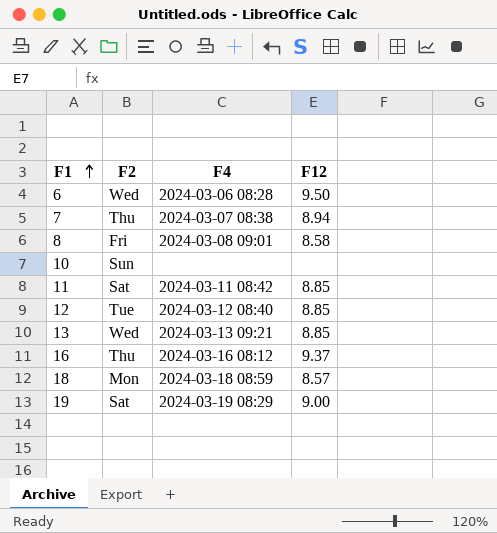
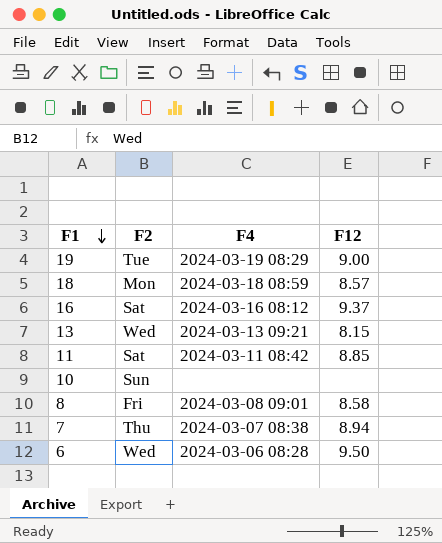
row order: F1 ascending -> F1 descending
row 12: Tue | 2024-03-12 08:40 | 8.85 -> none
19 | F2: Sat -> Tue
16 | F2: Thu -> Sat
13 | F12: 8.85 -> 8.15

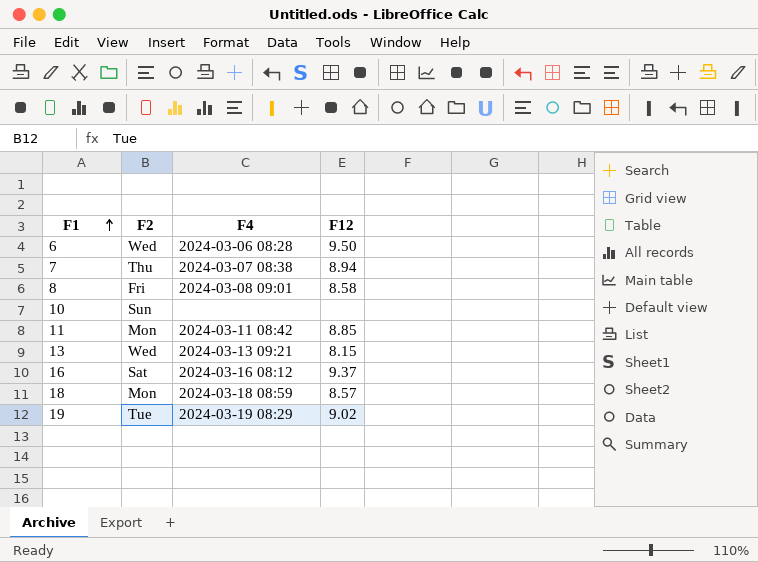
row order: F1 descending -> F1 ascending
11 | F2: Sat -> Mon
19 | F12: 9.00 -> 9.02

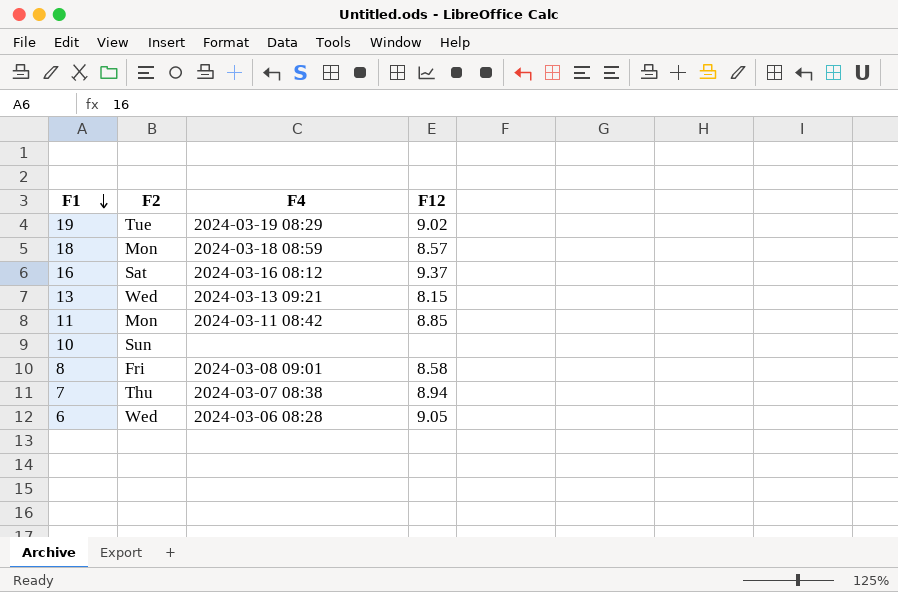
row order: F1 ascending -> F1 descending
6 | F12: 9.50 -> 9.05

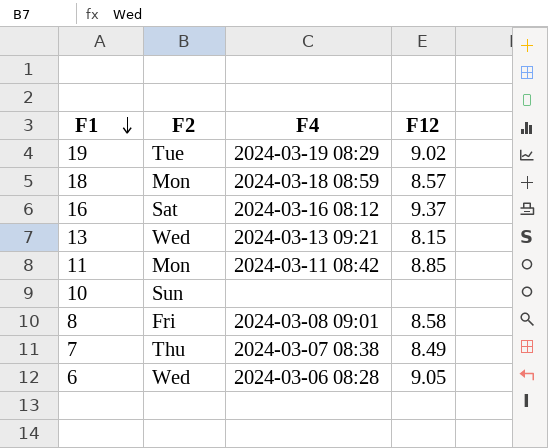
7 | F12: 8.94 -> 8.49

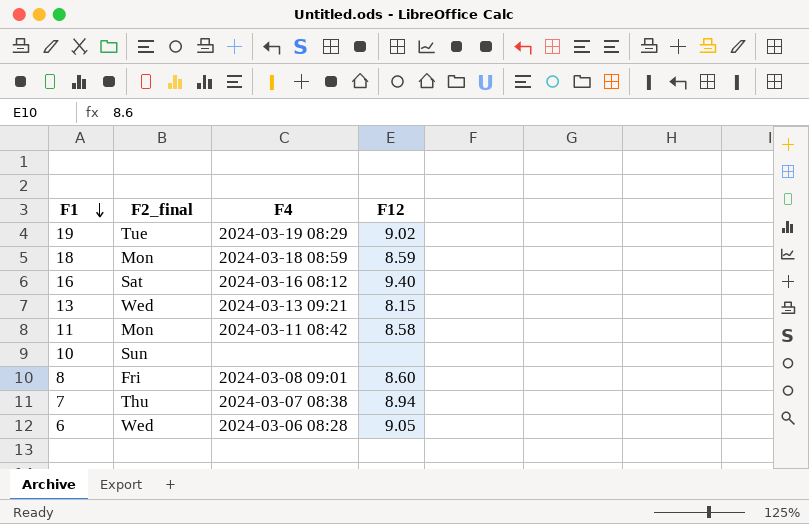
column name: F2 -> F2_final
18 | F12: 8.57 -> 8.59
16 | F12: 9.37 -> 9.40
11 | F12: 8.85 -> 8.58
8 | F12: 8.58 -> 8.60
7 | F12: 8.49 -> 8.94

